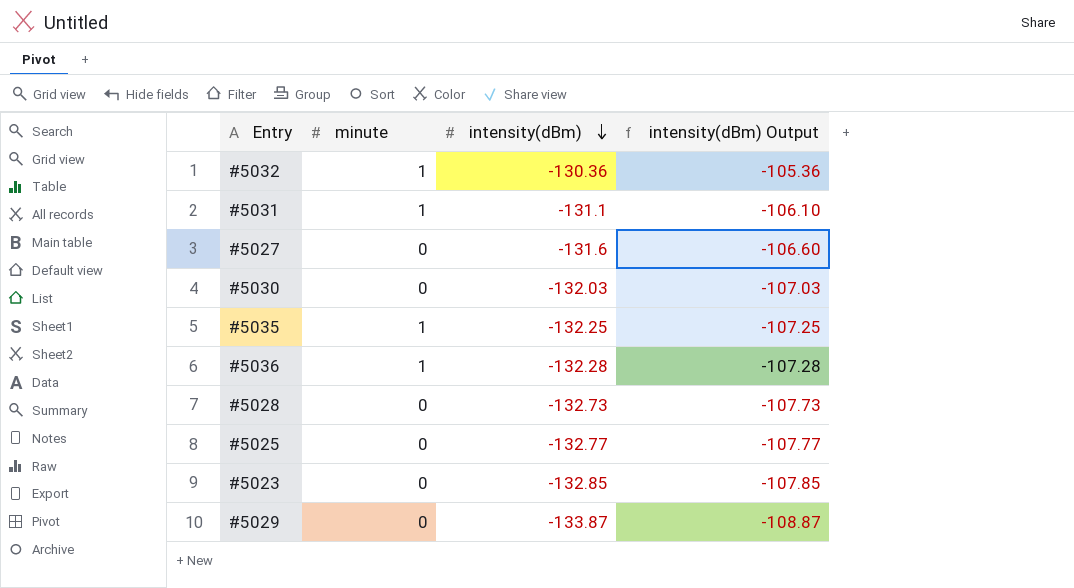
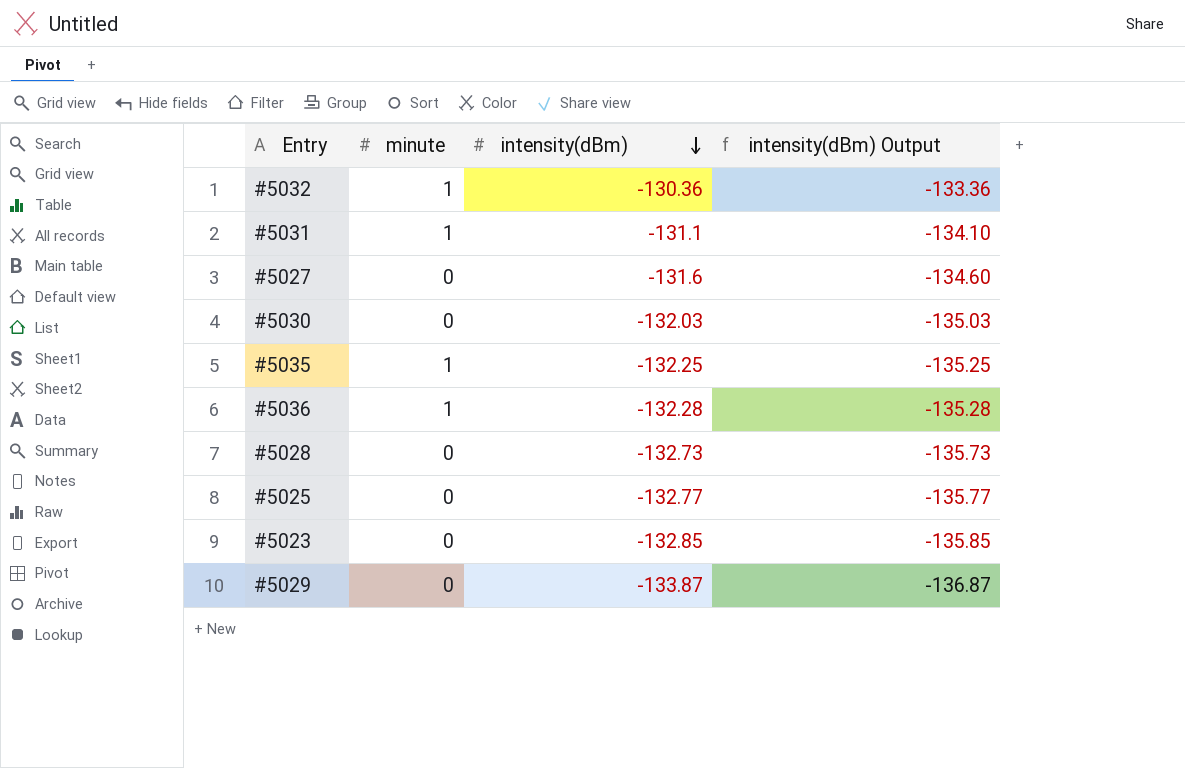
column intensity(dBm) Output | formula: [intensity(dBm)] + 25 -> [intensity(dBm)] - 3

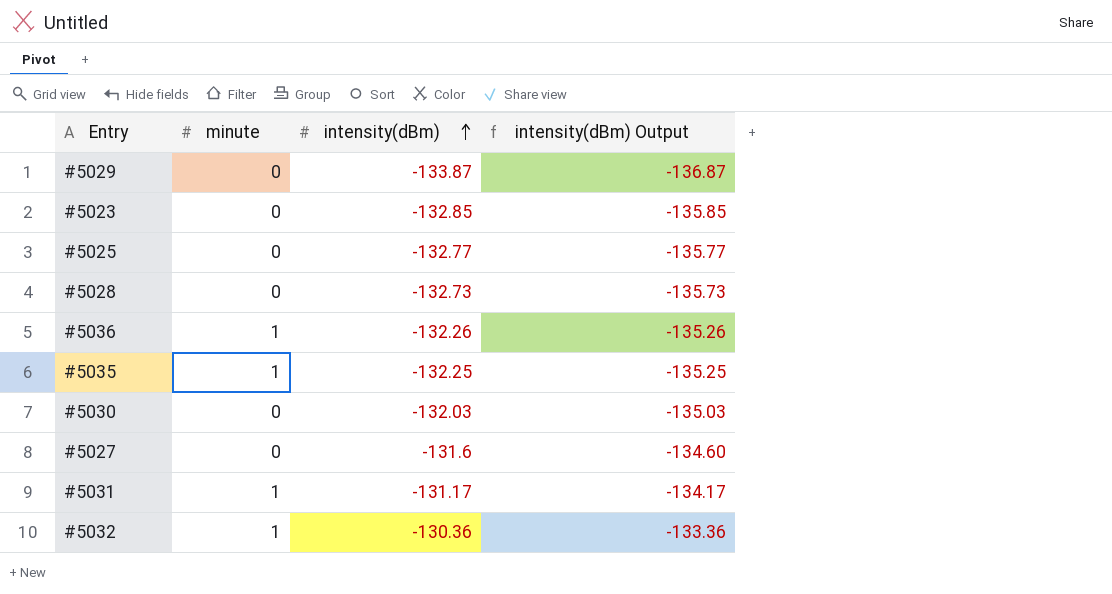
row order: intensity(dBm) descending -> intensity(dBm) ascending
#5036 | intensity(dBm): -132.28 -> -132.26
#5036 | intensity(dBm) Output: -135.28 -> -135.26
#5031 | intensity(dBm): -131.1 -> -131.17
#5031 | intensity(dBm) Output: -134.10 -> -134.17

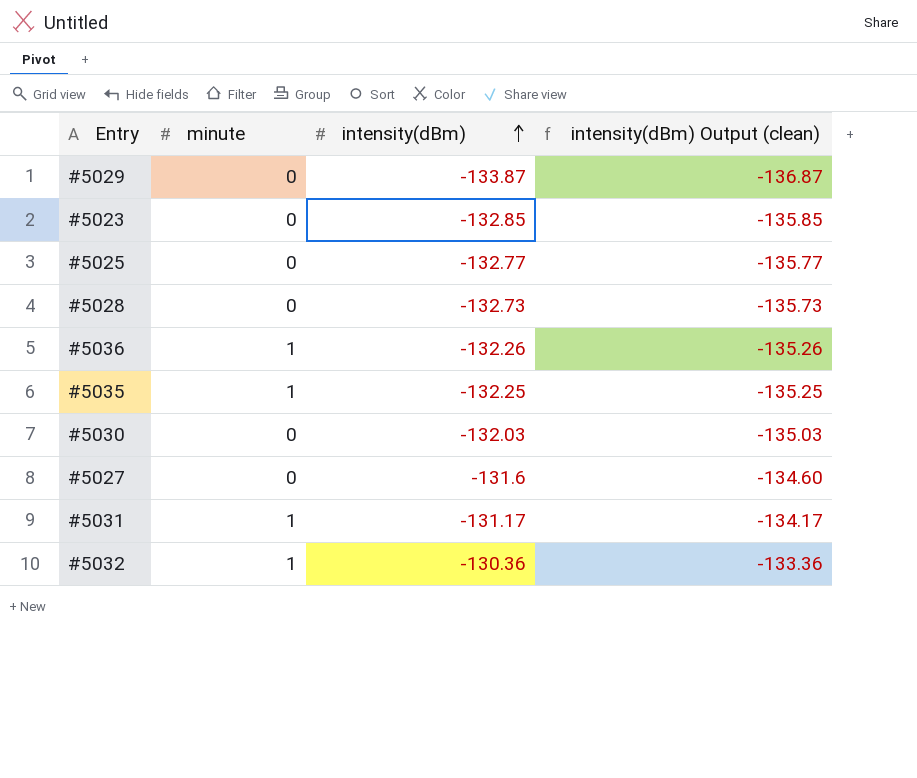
column name: intensity(dBm) Output -> intensity(dBm) Output (clean)

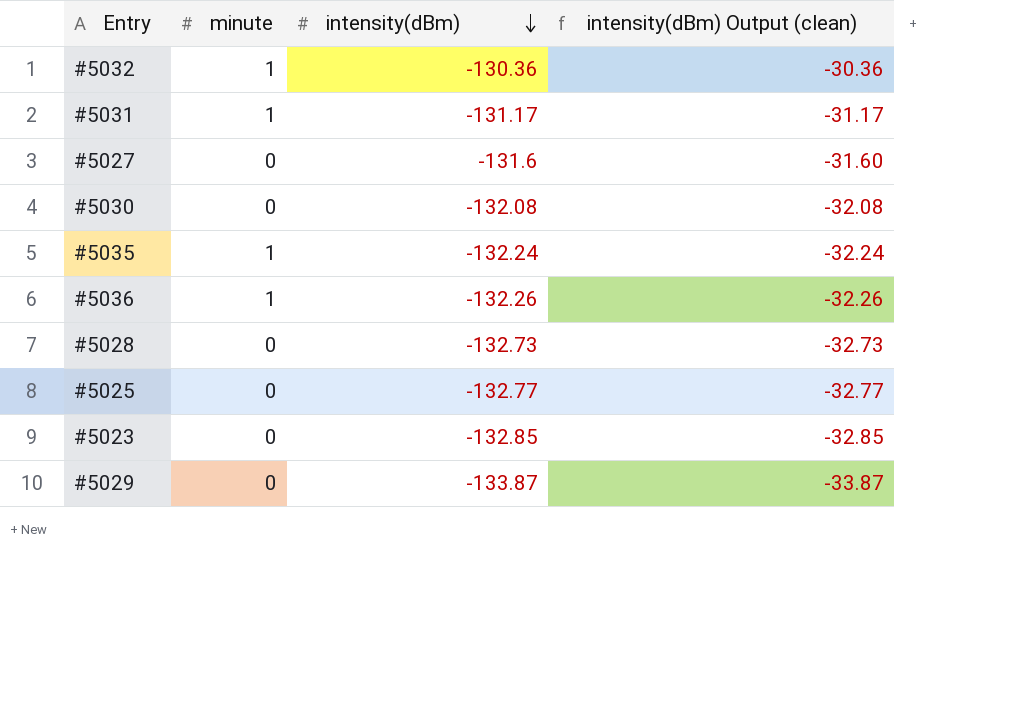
row order: intensity(dBm) ascending -> intensity(dBm) descending
column intensity(dBm) Output (clean) | formula: [intensity(dBm)] - 3 -> [intensity(dBm)] + 100
#5030 | intensity(dBm): -132.03 -> -132.08
#5035 | intensity(dBm): -132.25 -> -132.24

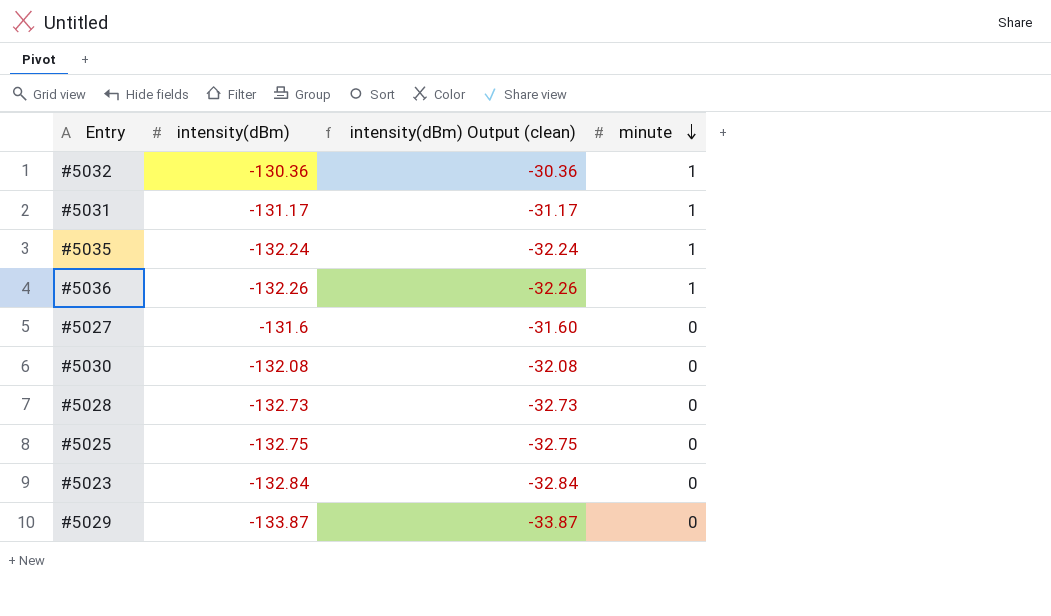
row order: intensity(dBm) descending -> minute descending
column minute | position: 2 -> 4
#5025 | intensity(dBm): -132.77 -> -132.75
#5025 | intensity(dBm) Output (clean): -32.77 -> -32.75
#5023 | intensity(dBm): -132.85 -> -132.84
#5023 | intensity(dBm) Output (clean): -32.85 -> -32.84

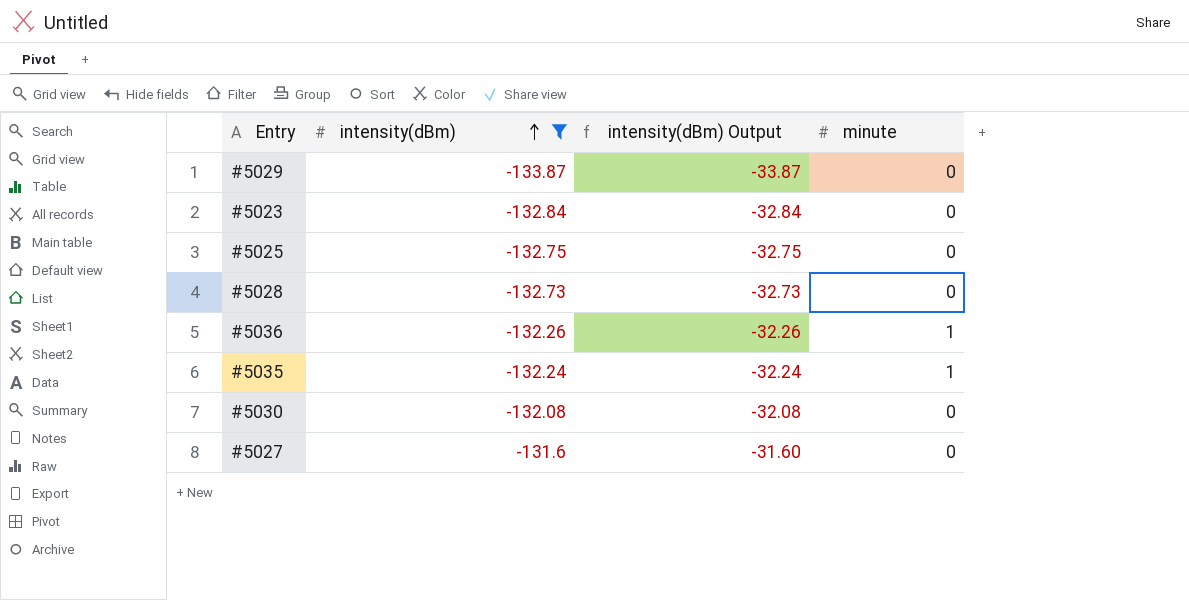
filter: none -> intensity(dBm) <= -131.6
row order: minute descending -> intensity(dBm) ascending
column name: intensity(dBm) Output (clean) -> intensity(dBm) Output

